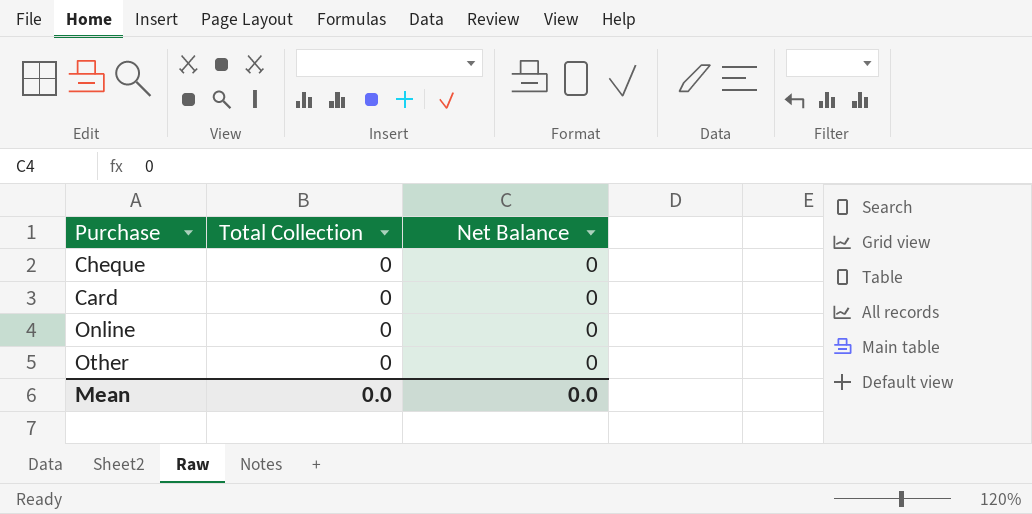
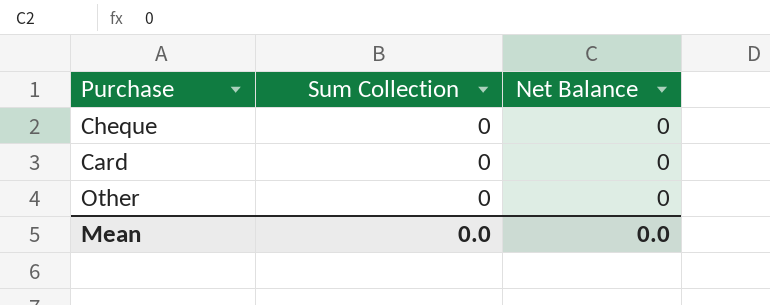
column name: Total Collection -> Sum Collection
row Online: 0 | 0 -> none

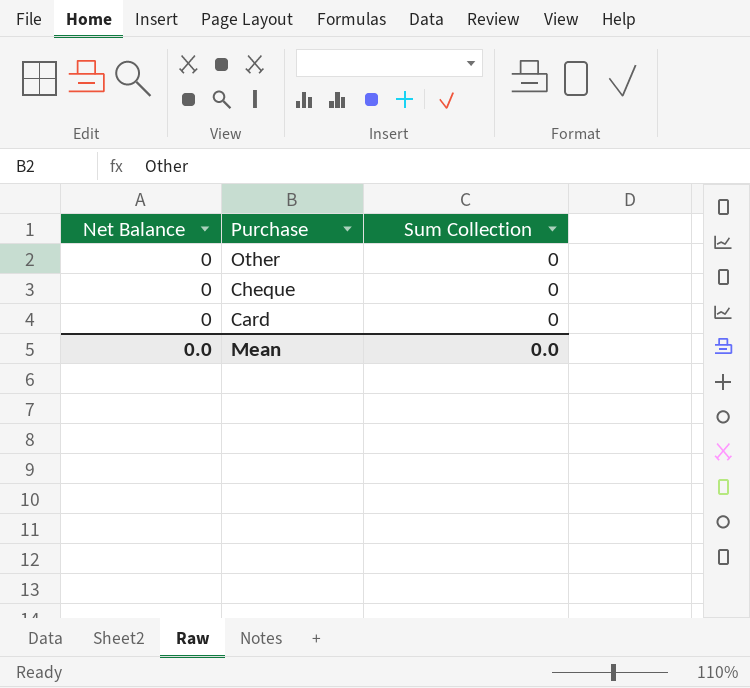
row order: none -> Purchase descending
column Net Balance | position: 3 -> 1

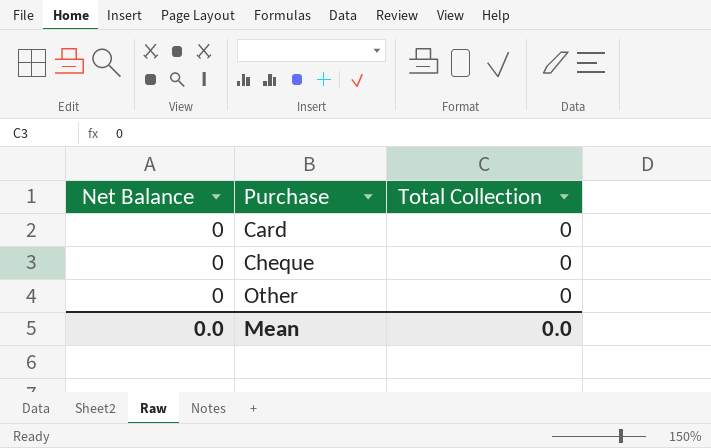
row order: Purchase descending -> Purchase ascending
column name: Sum Collection -> Total Collection

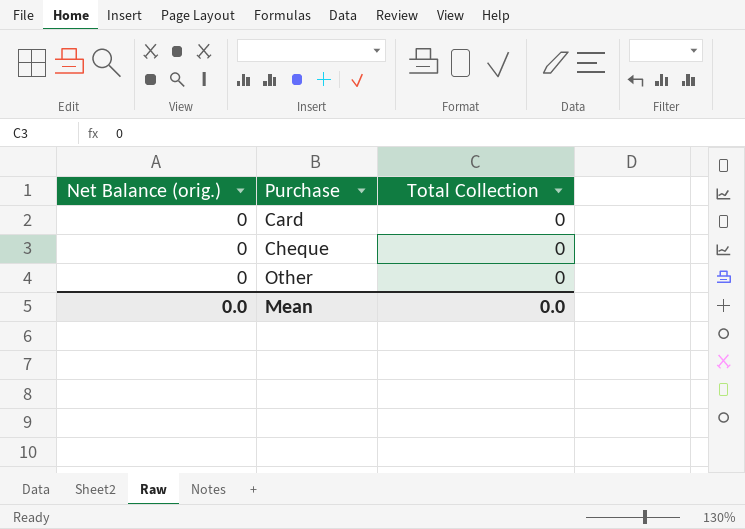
column name: Net Balance -> Net Balance (orig.)

